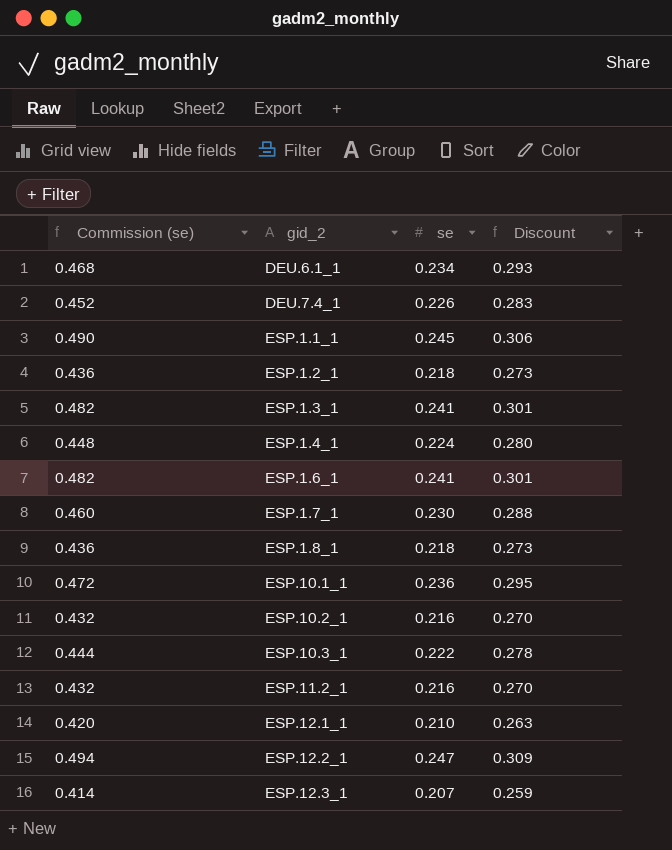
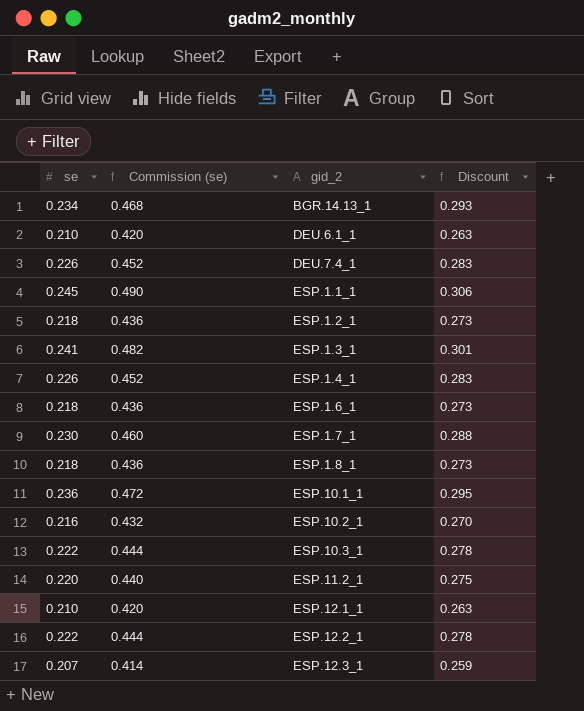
column se | position: 3 -> 1
row BGR.14.13_1: none -> 0.234 | 0.468 | 0.293
DEU.6.1_1 | se: 0.234 -> 0.210
DEU.6.1_1 | Commission (se): 0.468 -> 0.420
DEU.6.1_1 | Discount: 0.293 -> 0.263
ESP.1.4_1 | se: 0.224 -> 0.226
ESP.1.4_1 | Commission (se): 0.448 -> 0.452
ESP.1.4_1 | Discount: 0.280 -> 0.283
ESP.1.6_1 | se: 0.241 -> 0.218
ESP.1.6_1 | Commission (se): 0.482 -> 0.436
ESP.1.6_1 | Discount: 0.301 -> 0.273
ESP.11.2_1 | se: 0.216 -> 0.220
ESP.11.2_1 | Commission (se): 0.432 -> 0.440
ESP.11.2_1 | Discount: 0.270 -> 0.275
ESP.12.2_1 | se: 0.247 -> 0.222
ESP.12.2_1 | Commission (se): 0.494 -> 0.444
ESP.12.2_1 | Discount: 0.309 -> 0.278

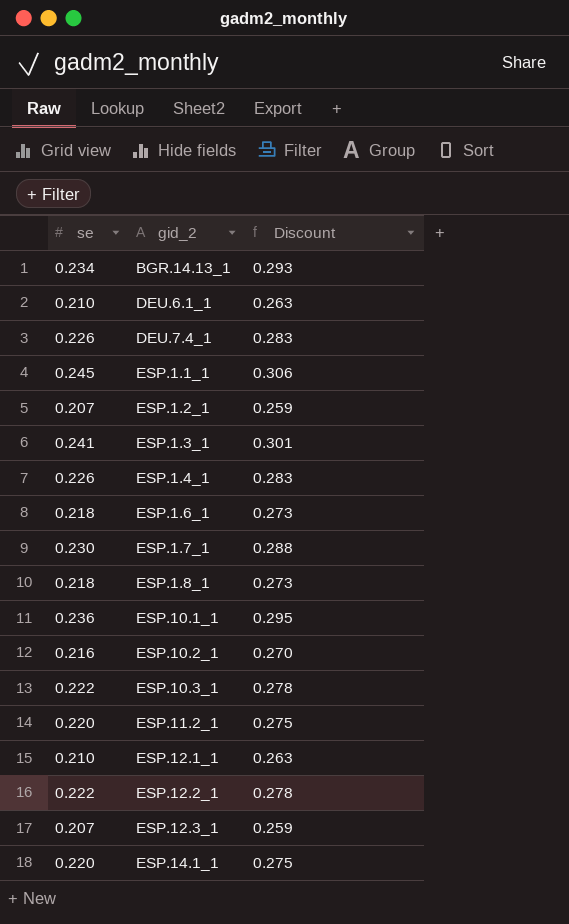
column Commission (se) | formula: [se] * 2 -> none
ESP.1.2_1 | se: 0.218 -> 0.207
ESP.1.2_1 | Discount: 0.273 -> 0.259
row ESP.14.1_1: none -> 0.220 | 0.275

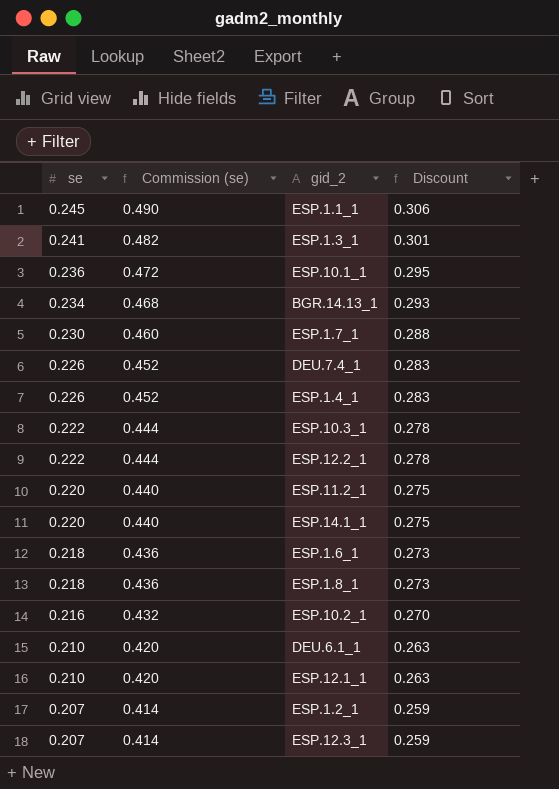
row order: gid_2 ascending -> se descending
column Commission (se) | formula: none -> [se] * 2

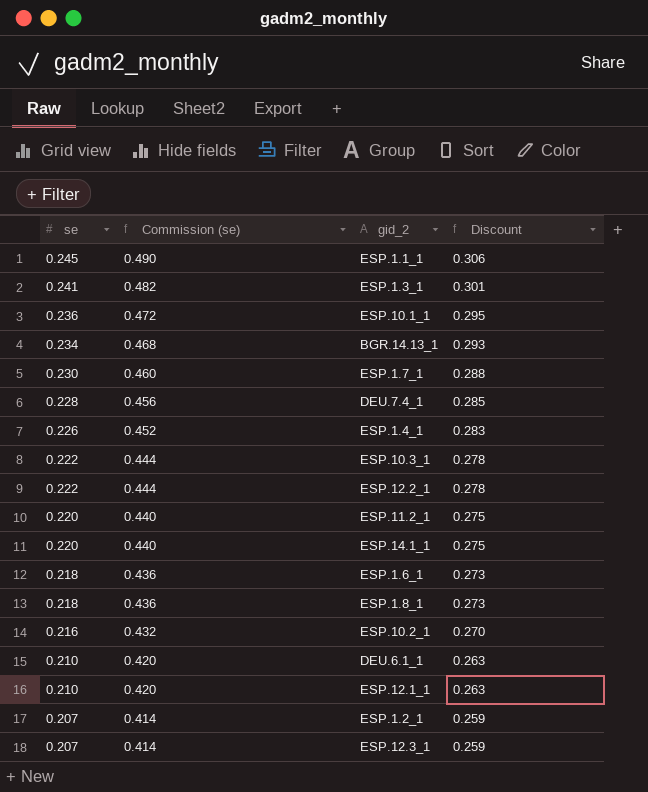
DEU.7.4_1 | se: 0.226 -> 0.228
DEU.7.4_1 | Commission (se): 0.452 -> 0.456
DEU.7.4_1 | Discount: 0.283 -> 0.285

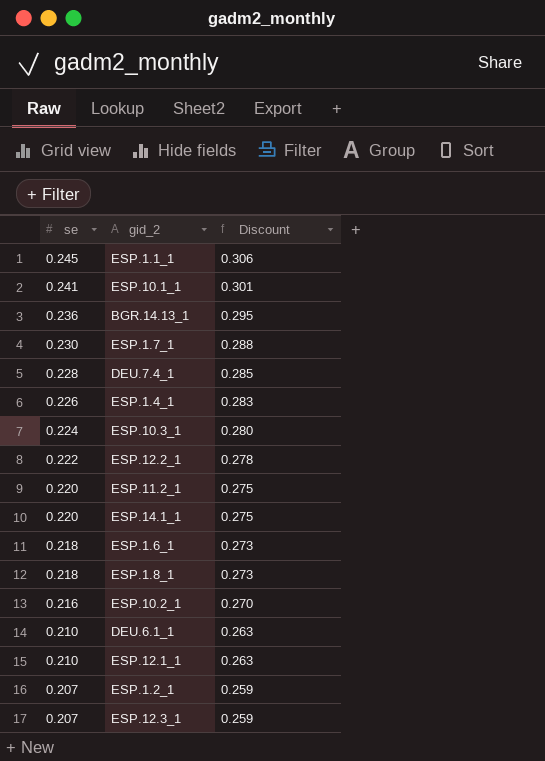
column Commission (se) | formula: [se] * 2 -> none
row ESP.1.3_1: 0.241 | 0.482 | 0.301 -> none
ESP.10.1_1 | se: 0.236 -> 0.241
ESP.10.1_1 | Discount: 0.295 -> 0.301
BGR.14.13_1 | se: 0.234 -> 0.236
BGR.14.13_1 | Discount: 0.293 -> 0.295
ESP.10.3_1 | se: 0.222 -> 0.224
ESP.10.3_1 | Discount: 0.278 -> 0.280

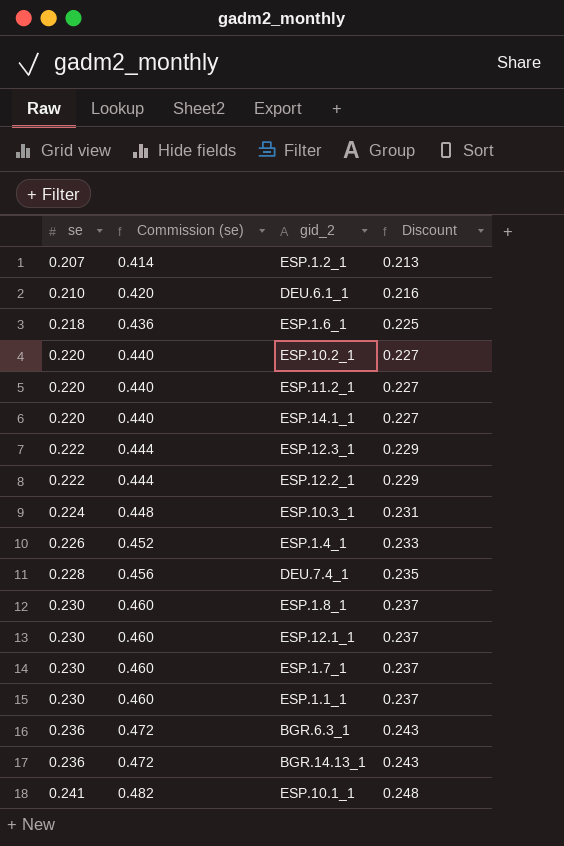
row order: se descending -> se ascending
column Commission (se) | formula: none -> [se] * 2
column Discount | formula: [se] * 1.25 -> [se] * 1.03
ESP.10.2_1 | se: 0.216 -> 0.220
ESP.12.3_1 | se: 0.207 -> 0.222
ESP.1.8_1 | se: 0.218 -> 0.230
ESP.12.1_1 | se: 0.210 -> 0.230
ESP.1.1_1 | se: 0.245 -> 0.230
row BGR.6.3_1: none -> 0.236 | 0.472 | 0.243

